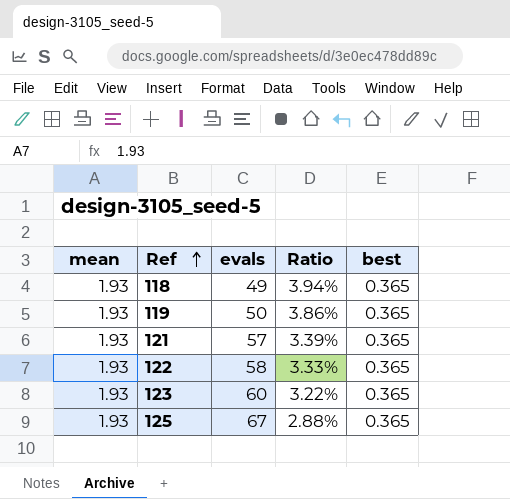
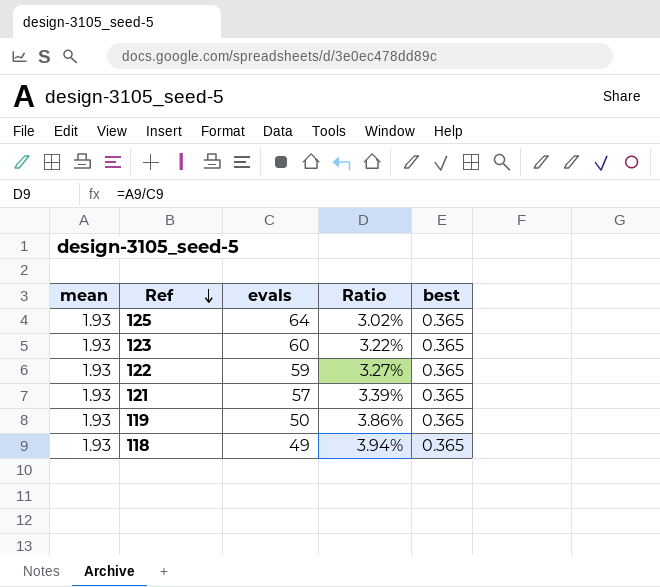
row order: Ref ascending -> Ref descending
125 | evals: 67 -> 64
125 | Ratio: 2.88% -> 3.02%
122 | evals: 58 -> 59
122 | Ratio: 3.33% -> 3.27%

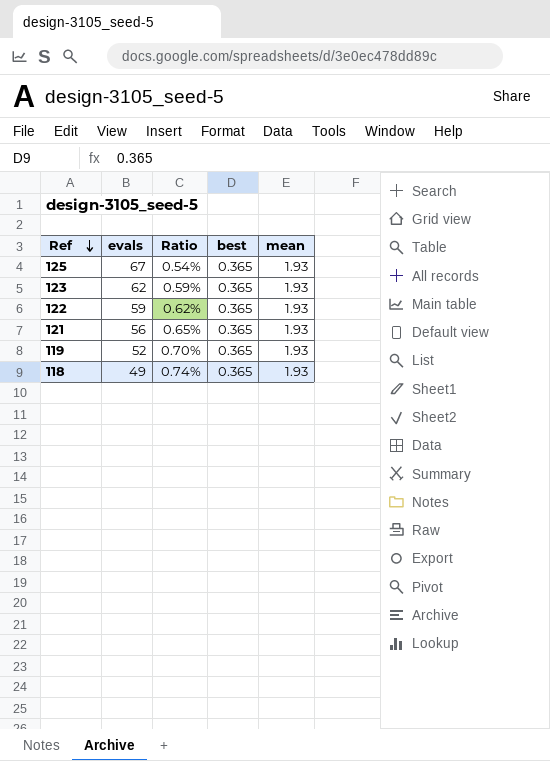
column Ratio | formula: [mean] / [evals] -> [best] / [evals]
column mean | position: 1 -> 5
125 | evals: 64 -> 67
123 | evals: 60 -> 62
121 | evals: 57 -> 56
119 | evals: 50 -> 52

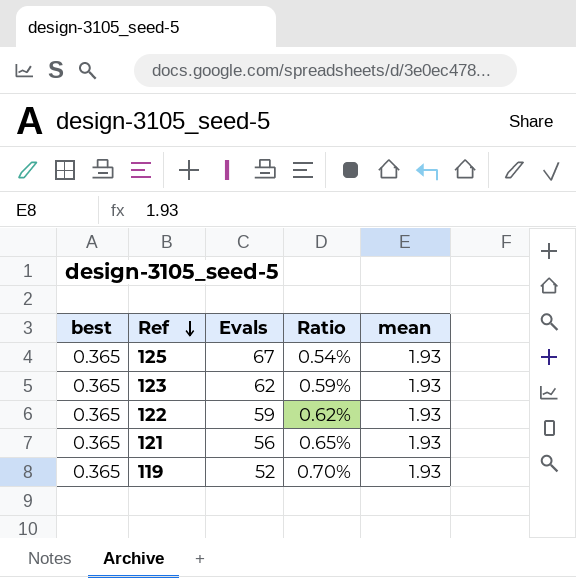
column best | position: 4 -> 1
column name: evals -> Evals
row 118: 49 | 0.74% | 0.365 | 1.93 -> none

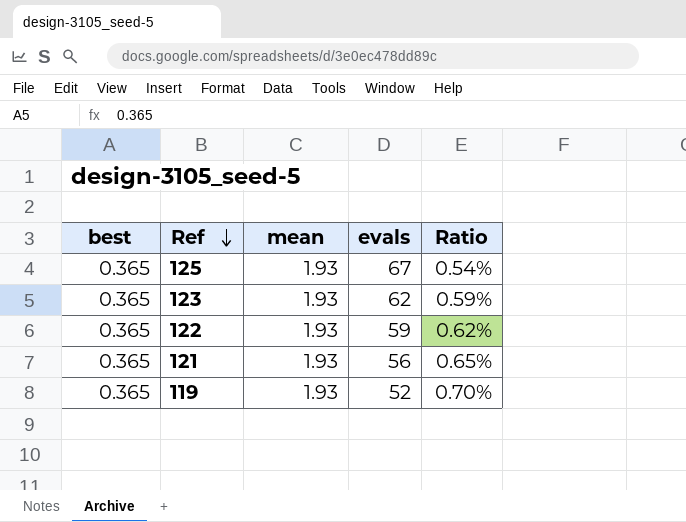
column mean | position: 5 -> 3
column name: Evals -> evals

